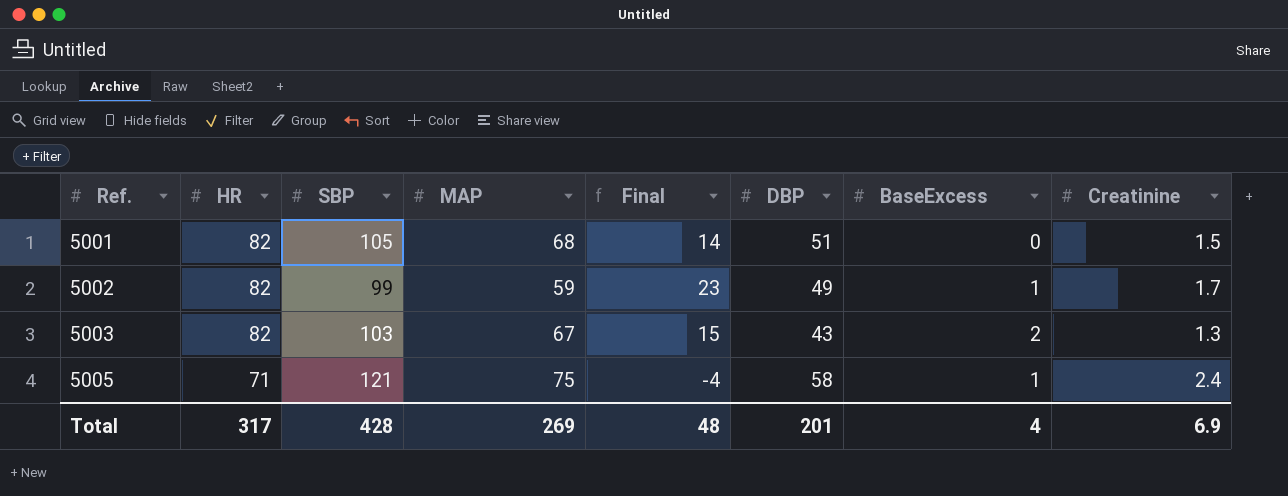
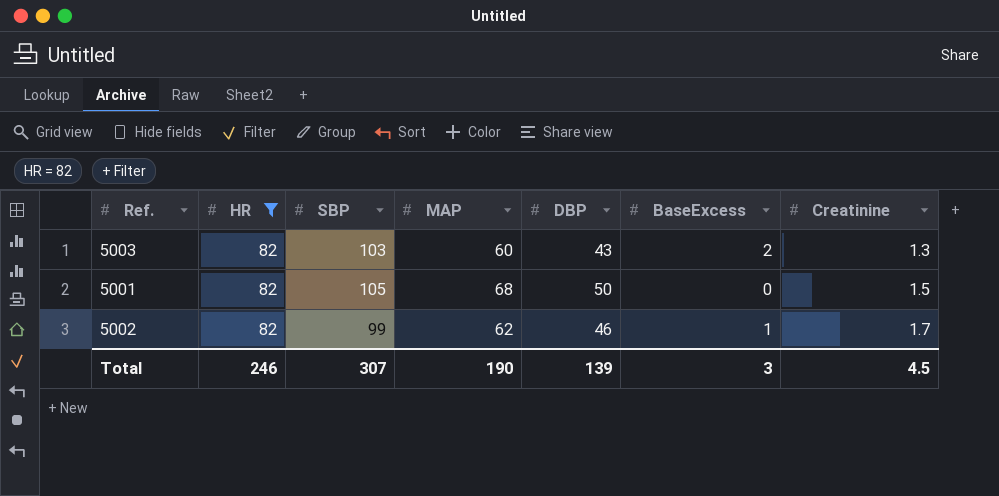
filter: none -> HR = 82
row order: Ref. ascending -> Creatinine ascending
column Final | formula: [HR] - [MAP] -> none
5003 | MAP: 67 -> 60
5001 | DBP: 51 -> 50
5002 | MAP: 59 -> 62
5002 | DBP: 49 -> 46
Total | HR: 317 -> 246
Total | SBP: 428 -> 307
Total | MAP: 269 -> 190
Total | DBP: 201 -> 139
Total | BaseExcess: 4 -> 3
Total | Creatinine: 6.9 -> 4.5

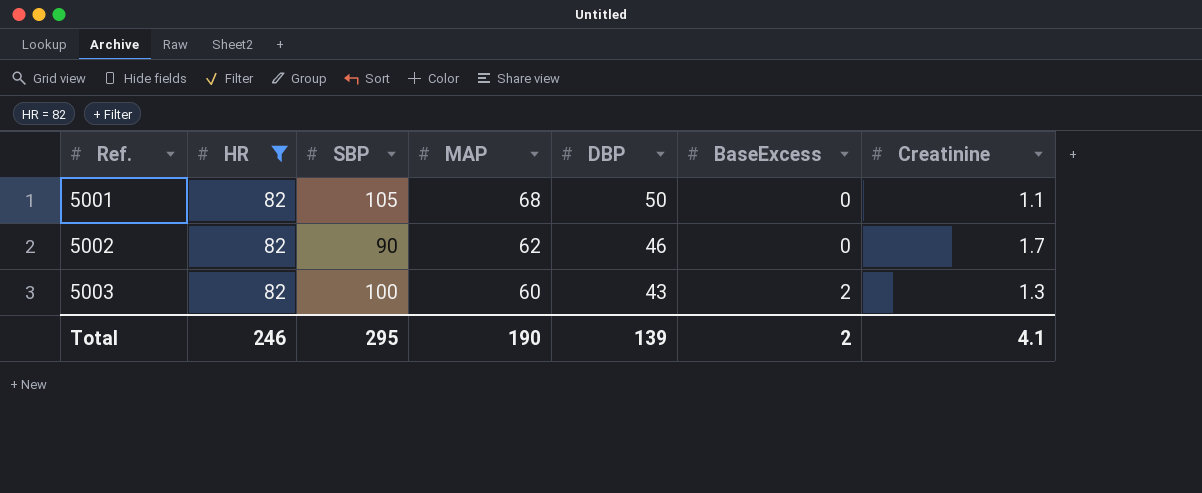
row order: Creatinine ascending -> Ref. ascending
5001 | Creatinine: 1.5 -> 1.1
5002 | SBP: 99 -> 90
5002 | BaseExcess: 1 -> 0
5003 | SBP: 103 -> 100
Total | SBP: 307 -> 295
Total | BaseExcess: 3 -> 2
Total | Creatinine: 4.5 -> 4.1

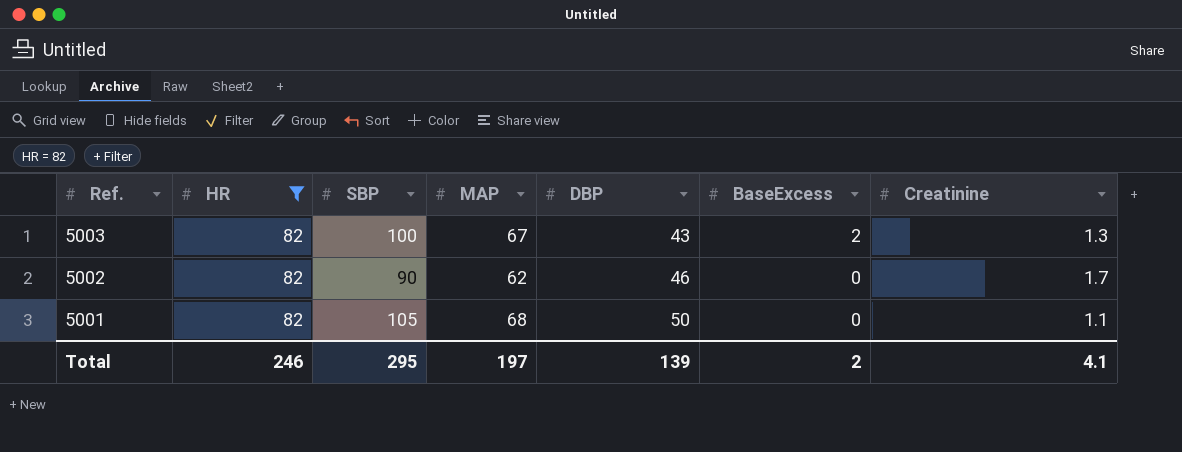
row order: Ref. ascending -> Ref. descending
5003 | MAP: 60 -> 67
Total | MAP: 190 -> 197

